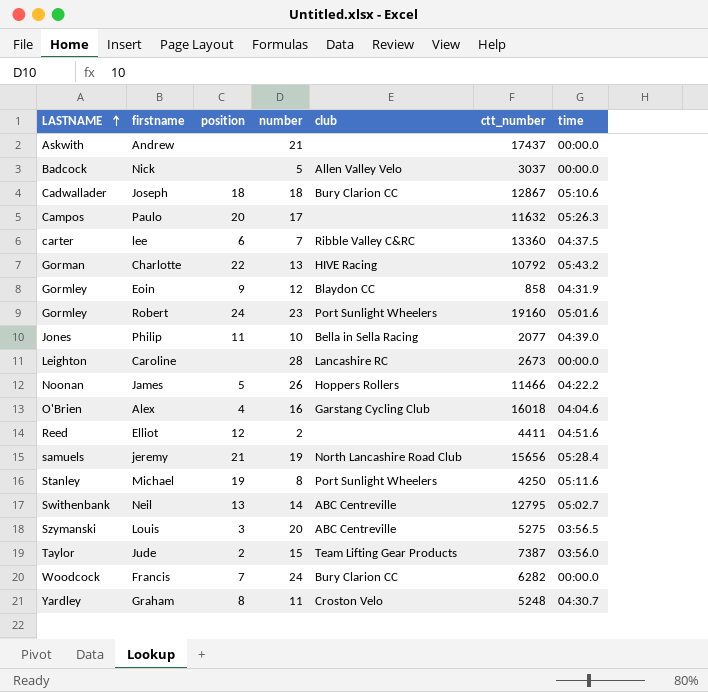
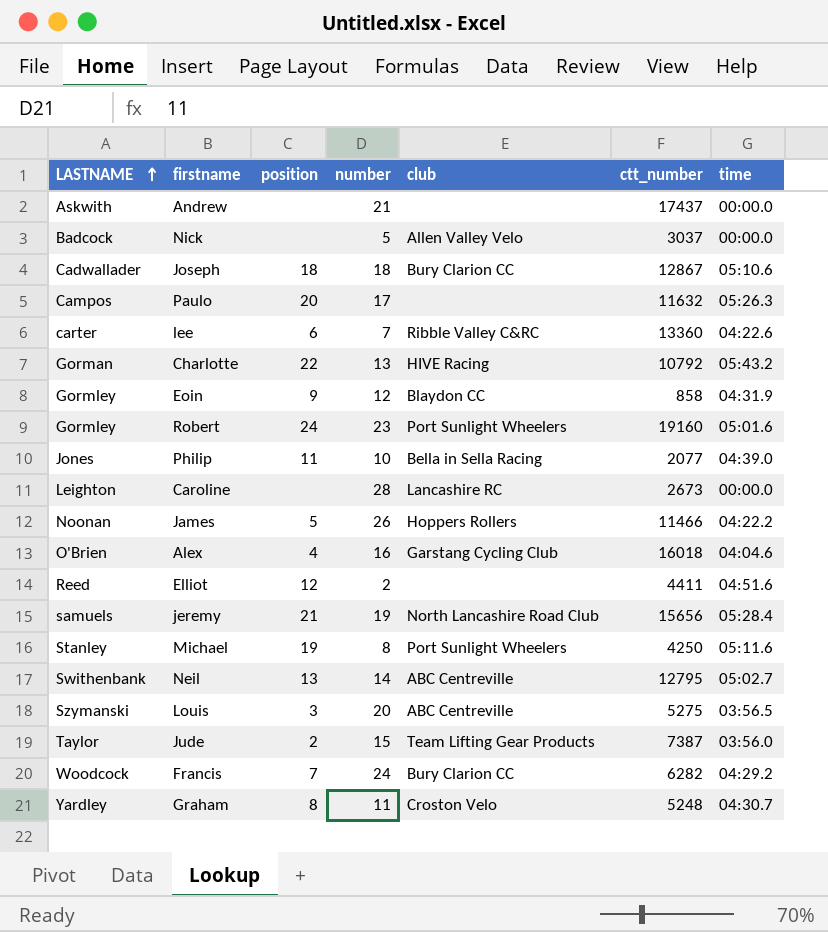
lee | time: 04:37.5 -> 04:22.6
Francis | time: 00:00.0 -> 04:29.2

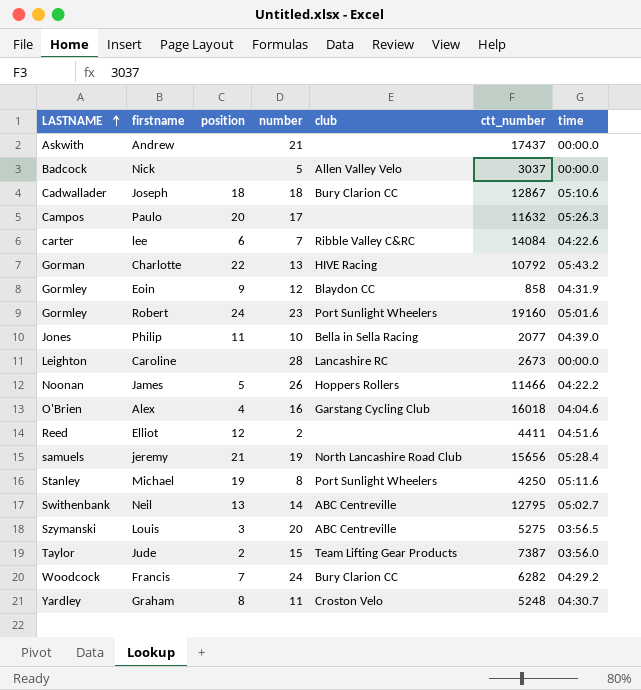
lee | ctt_number: 13360 -> 14084

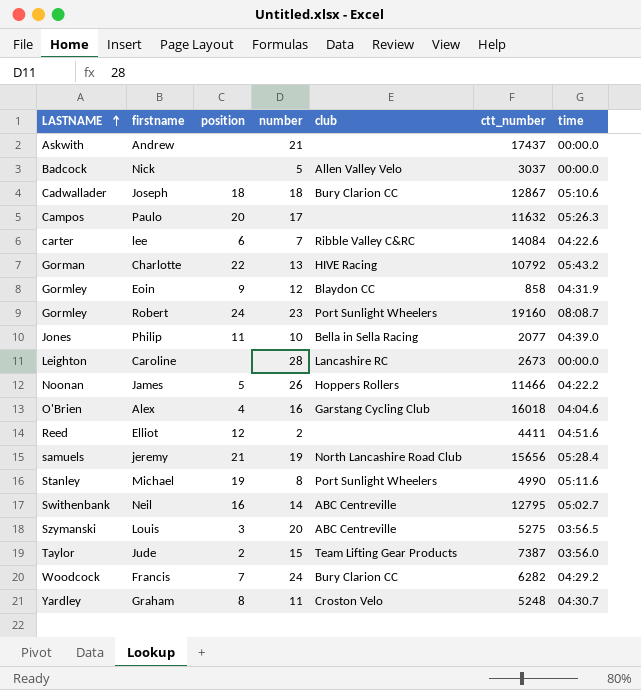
Robert | time: 05:01.6 -> 08:08.7
Michael | ctt_number: 4250 -> 4990
Neil | position: 13 -> 16

